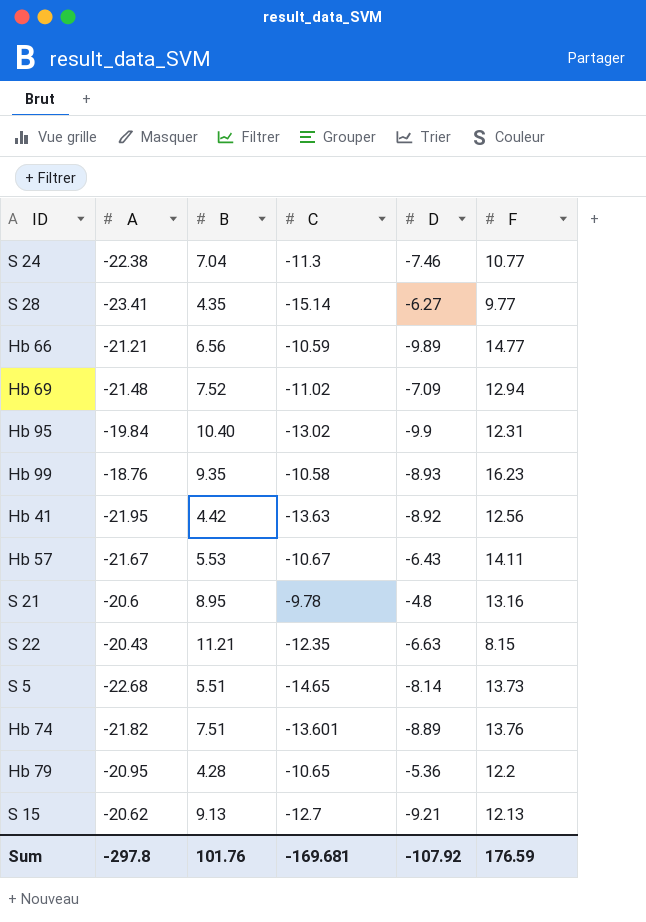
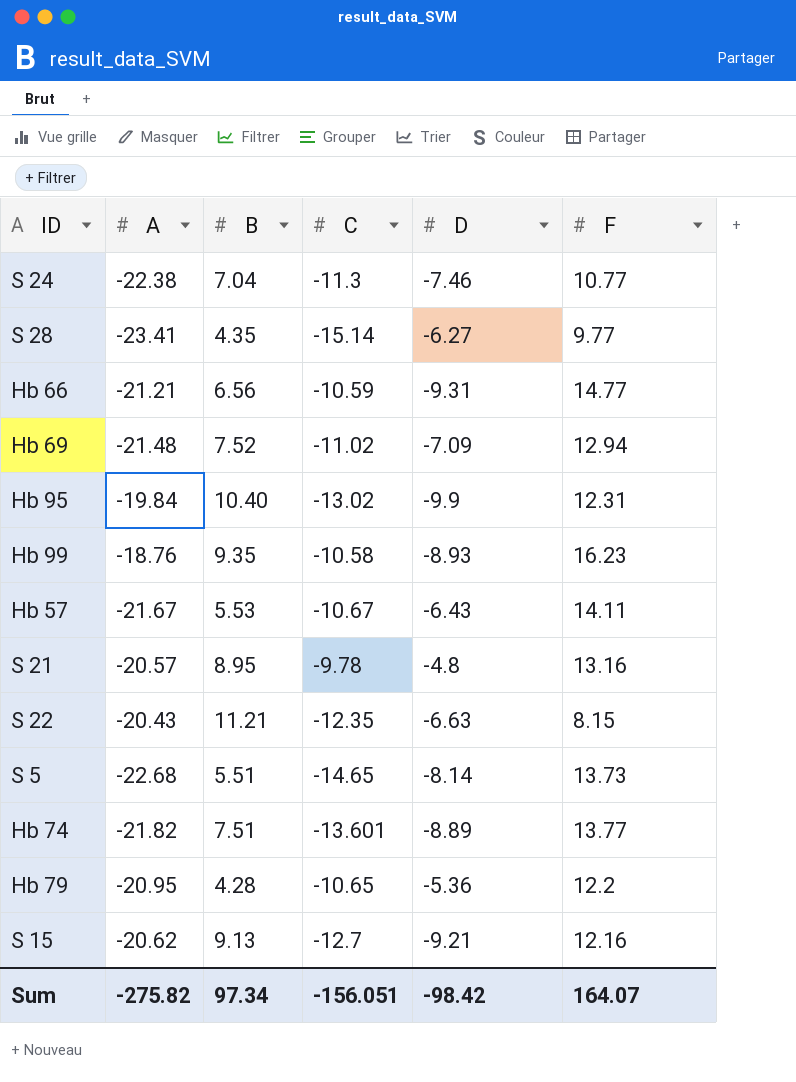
row Hb 41: -21.95 | 4.42 | -13.63 | -8.92 | 12.56 -> none
Hb 66 | D: -9.89 -> -9.31
S 21 | A: -20.6 -> -20.57
Hb 74 | F: 13.76 -> 13.77
S 15 | F: 12.13 -> 12.16
Sum | A: -297.8 -> -275.82
Sum | B: 101.76 -> 97.34
Sum | C: -169.681 -> -156.051
Sum | D: -107.92 -> -98.42
Sum | F: 176.59 -> 164.07

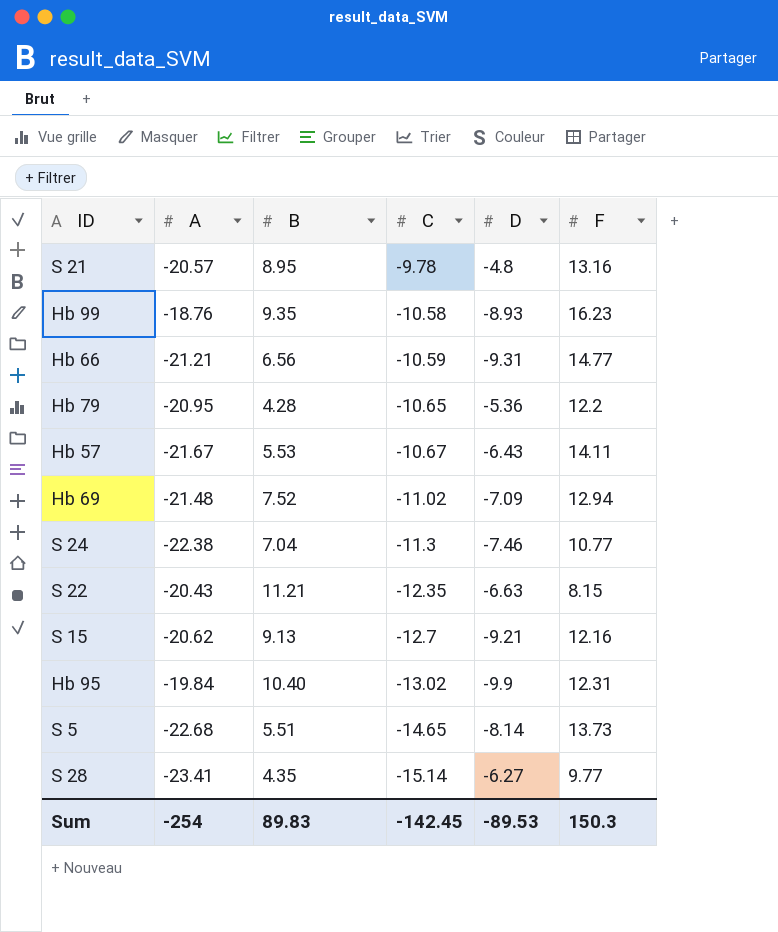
row order: none -> C descending
row Hb 74: -21.82 | 7.51 | -13.601 | -8.89 | 13.77 -> none
Sum | A: -275.82 -> -254
Sum | B: 97.34 -> 89.83
Sum | C: -156.051 -> -142.45
Sum | D: -98.42 -> -89.53
Sum | F: 164.07 -> 150.3

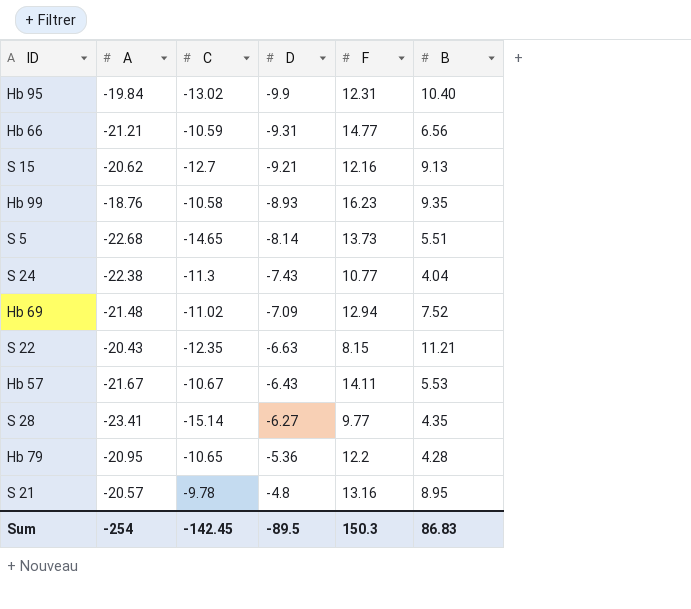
row order: C descending -> D ascending
column B | position: 3 -> 6
S 24 | D: -7.46 -> -7.43
S 24 | B: 7.04 -> 4.04
Sum | D: -89.53 -> -89.5
Sum | B: 89.83 -> 86.83

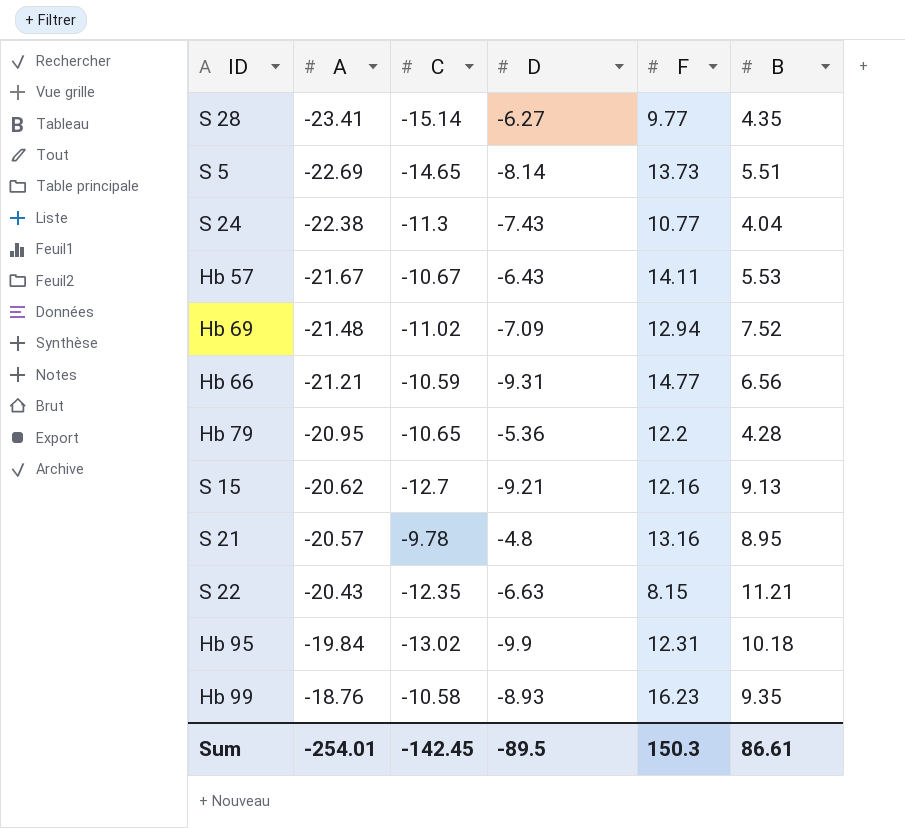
row order: D ascending -> A ascending
S 5 | A: -22.68 -> -22.69
Hb 95 | B: 10.40 -> 10.18
Sum | A: -254 -> -254.01
Sum | B: 86.83 -> 86.61

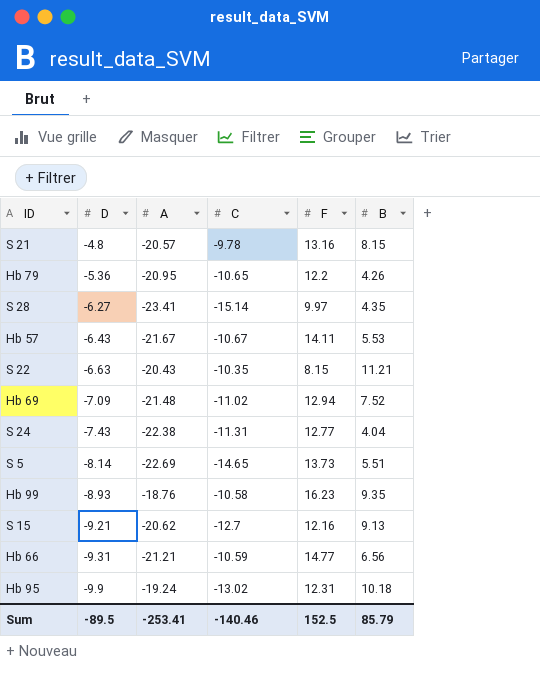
row order: A ascending -> D descending
column D | position: 4 -> 2
S 21 | B: 8.95 -> 8.15
Hb 79 | B: 4.28 -> 4.26
S 28 | F: 9.77 -> 9.97
S 22 | C: -12.35 -> -10.35
S 24 | C: -11.3 -> -11.31
S 24 | F: 10.77 -> 12.77
Hb 95 | A: -19.84 -> -19.24
Sum | A: -254.01 -> -253.41
Sum | C: -142.45 -> -140.46
Sum | F: 150.3 -> 152.5
Sum | B: 86.61 -> 85.79

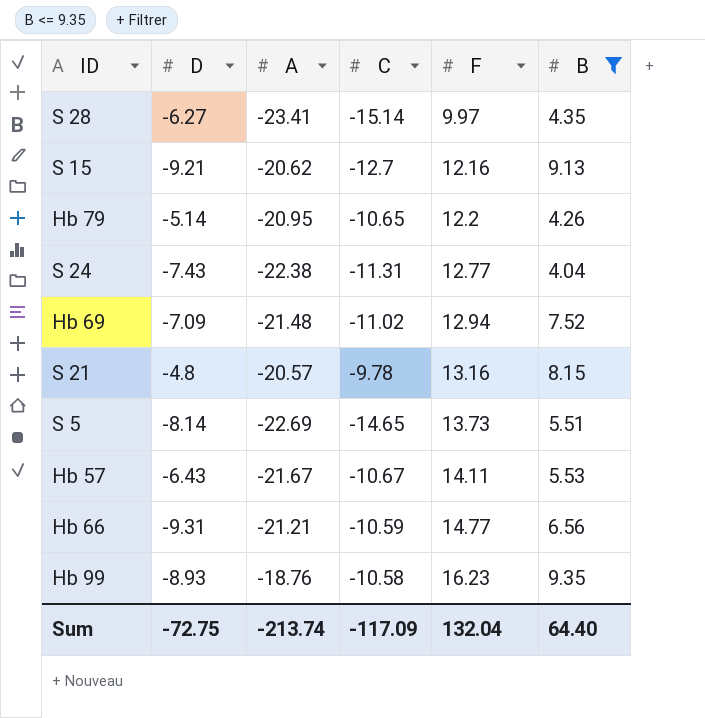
filter: none -> B <= 9.35
row order: D descending -> F ascending
Hb 79 | D: -5.36 -> -5.14
Sum | D: -89.5 -> -72.75
Sum | A: -253.41 -> -213.74
Sum | C: -140.46 -> -117.09
Sum | F: 152.5 -> 132.04
Sum | B: 85.79 -> 64.40

